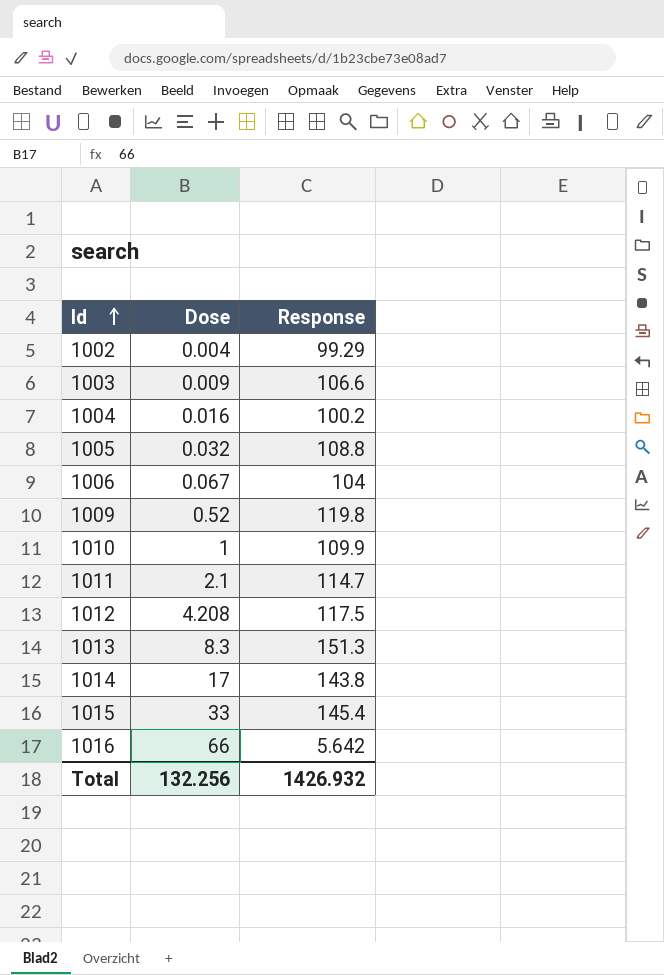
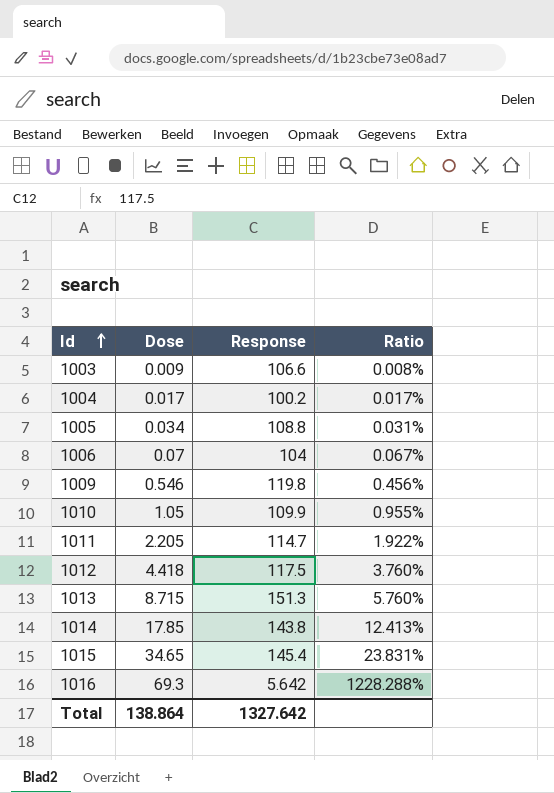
column Ratio | formula: none -> [Dose] / [Response]
row 1002: 0.004 | 99.29 -> none
1004 | Dose: 0.016 -> 0.017
1005 | Dose: 0.032 -> 0.034
1006 | Dose: 0.067 -> 0.07
1009 | Dose: 0.52 -> 0.546
1010 | Dose: 1 -> 1.05
1011 | Dose: 2.1 -> 2.205
1012 | Dose: 4.208 -> 4.418
1013 | Dose: 8.3 -> 8.715
1014 | Dose: 17 -> 17.85
1015 | Dose: 33 -> 34.65
1016 | Dose: 66 -> 69.3
Total | Dose: 132.256 -> 138.864
Total | Response: 1426.932 -> 1327.642

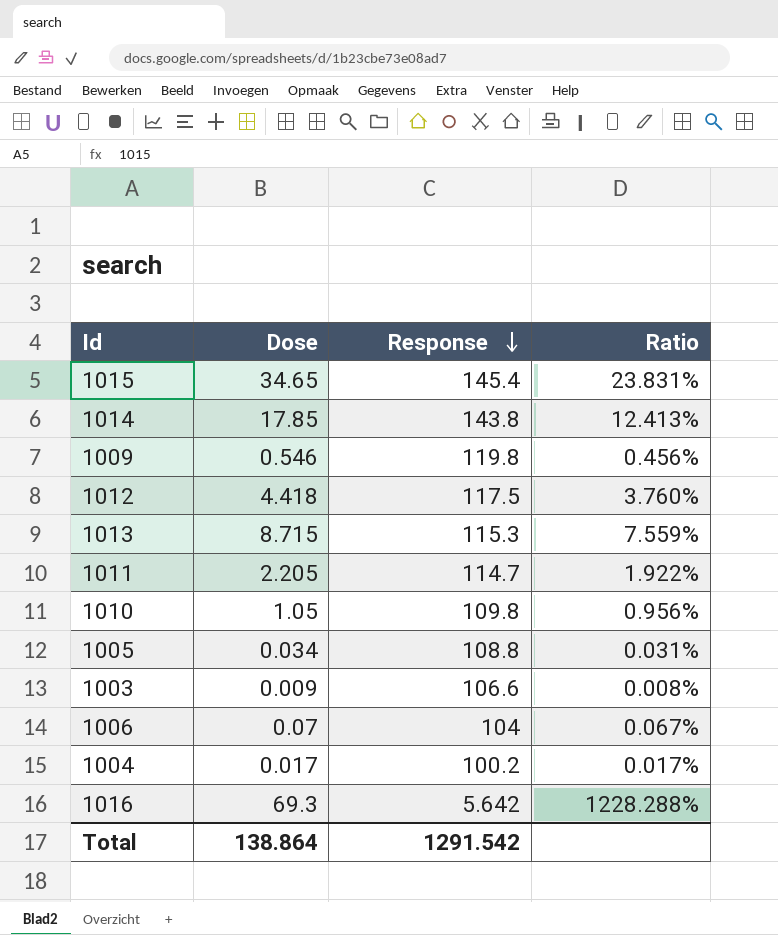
row order: Id ascending -> Response descending
1013 | Response: 151.3 -> 115.3
1013 | Ratio: 5.760% -> 7.559%
1010 | Response: 109.9 -> 109.8
1010 | Ratio: 0.955% -> 0.956%
Total | Response: 1327.642 -> 1291.542

